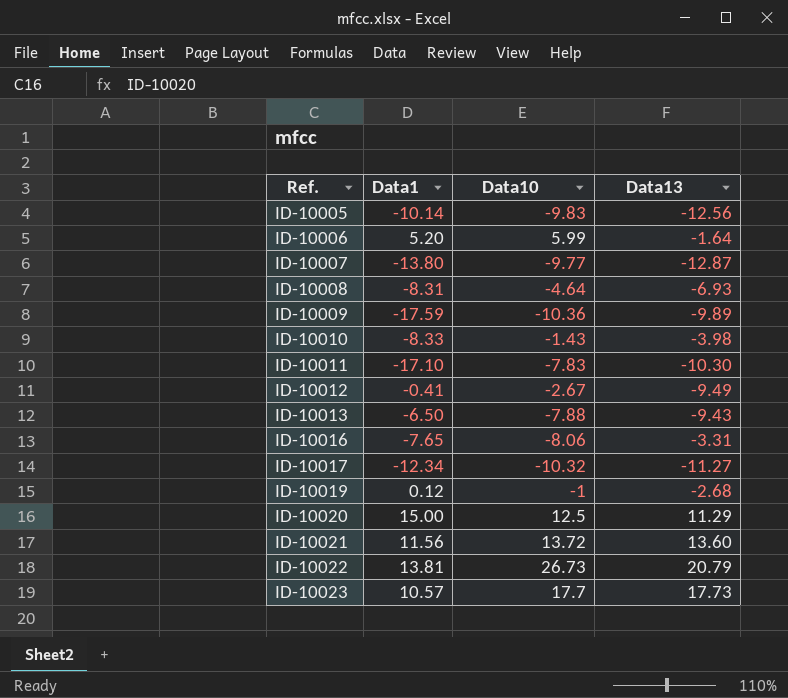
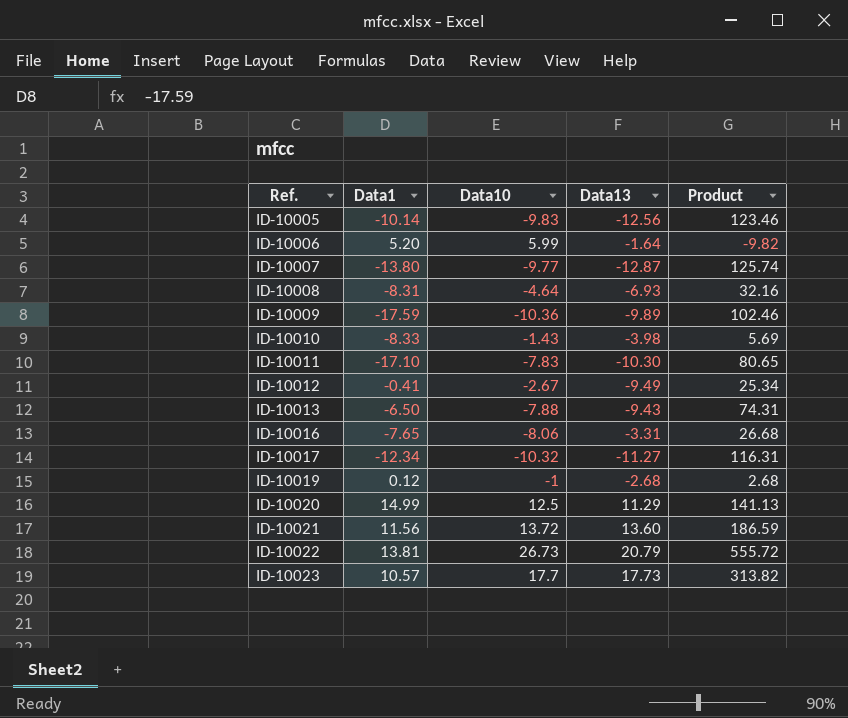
column Product | formula: none -> [Data10] * [Data13]
ID-10020 | Data1: 15.00 -> 14.99

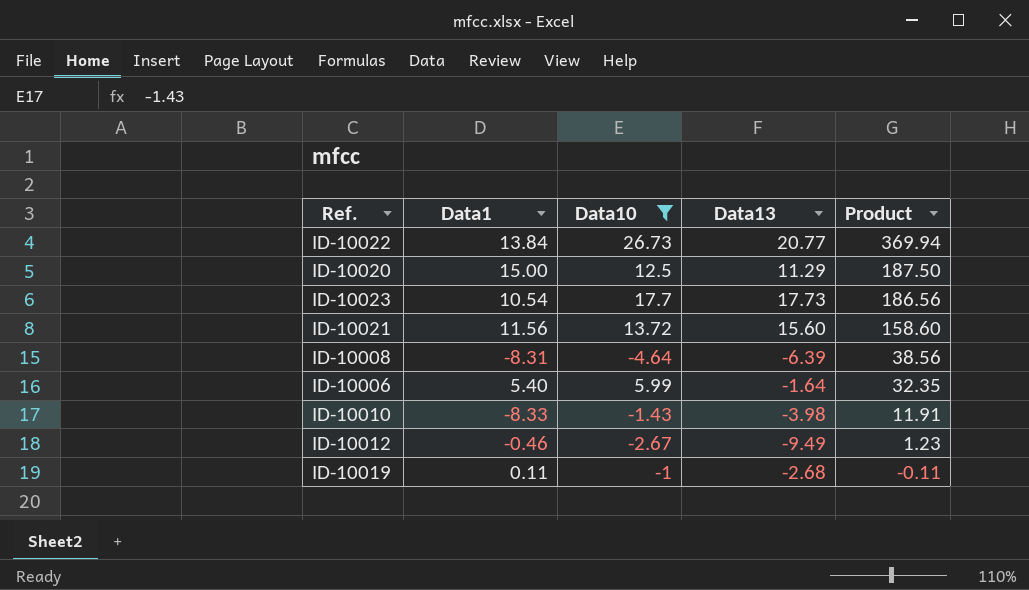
filter: none -> Data10 >= -4.64
row order: Ref. ascending -> Product descending
column Product | formula: [Data10] * [Data13] -> [Data1] * [Data10]
ID-10022 | Data1: 13.81 -> 13.84
ID-10022 | Data13: 20.79 -> 20.77
ID-10020 | Data1: 14.99 -> 15.00
ID-10023 | Data1: 10.57 -> 10.54
ID-10021 | Data13: 13.60 -> 15.60
ID-10008 | Data13: -6.93 -> -6.39
ID-10006 | Data1: 5.20 -> 5.40
ID-10012 | Data1: -0.41 -> -0.46
ID-10019 | Data1: 0.12 -> 0.11

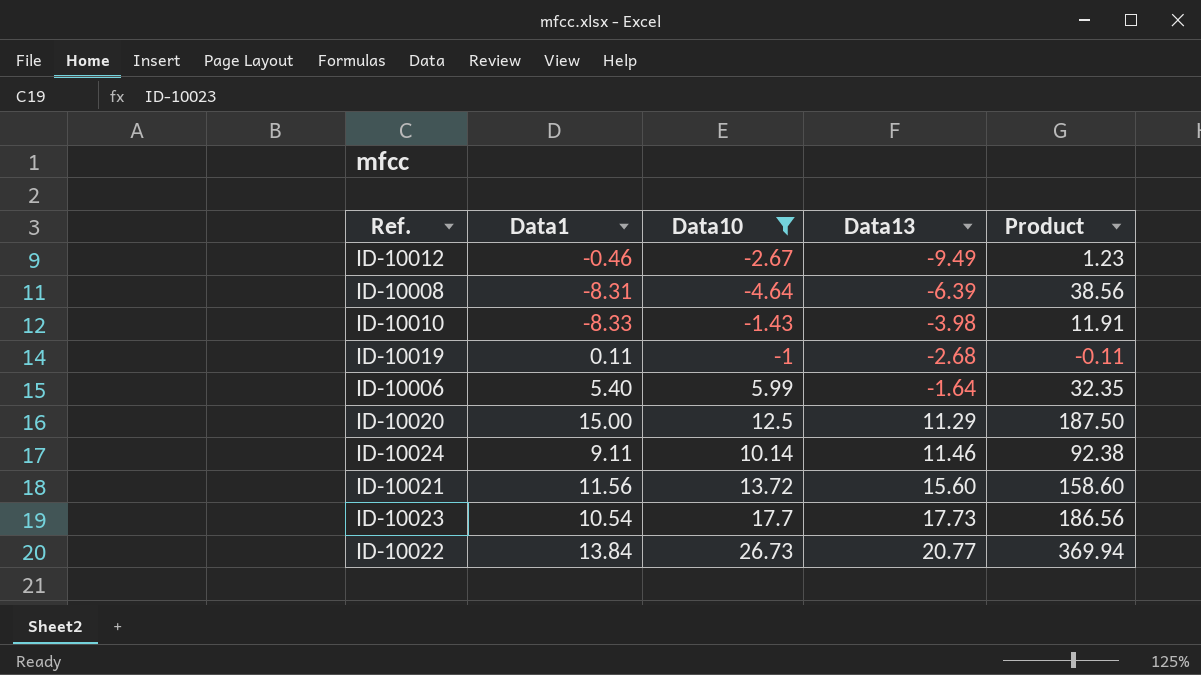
row order: Product descending -> Data13 ascending
row ID-10024: none -> 9.11 | 10.14 | 11.46 | 92.38

